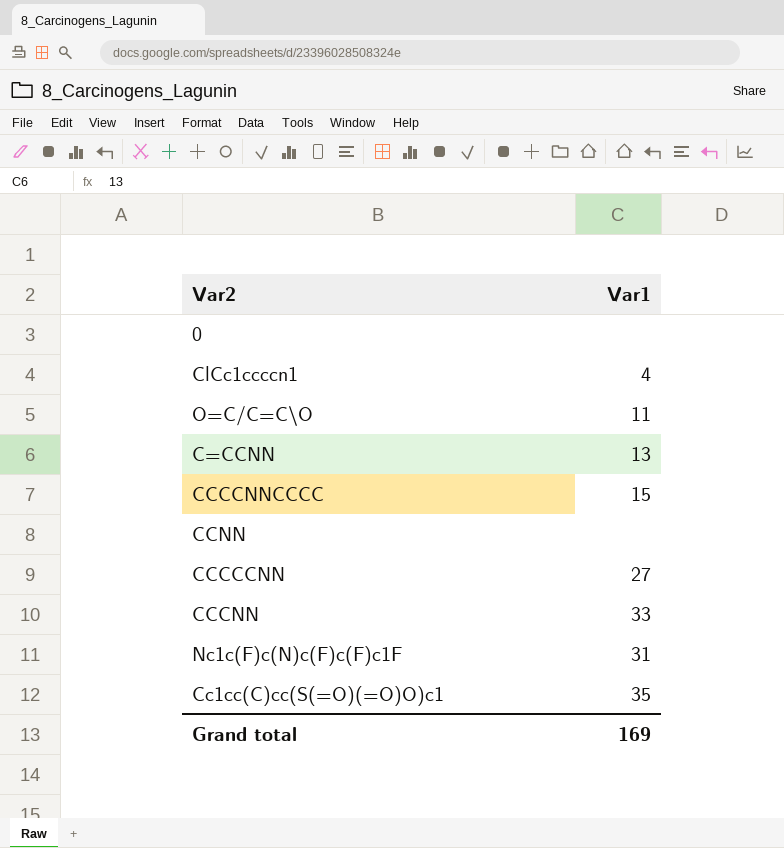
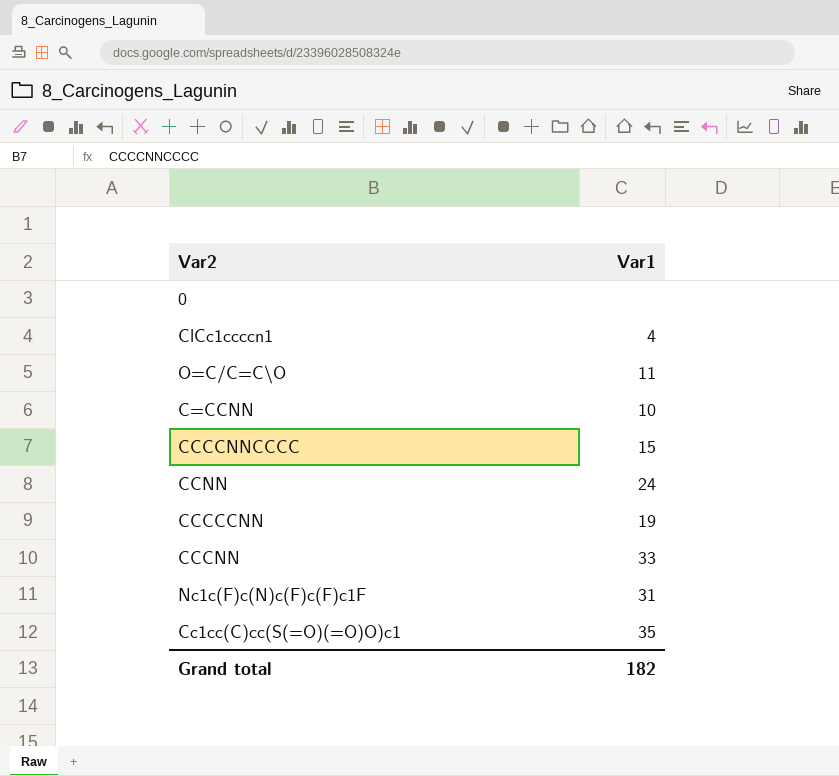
C=CCNN | Var1: 13 -> 10
CCNN | Var1: none -> 24
CCCCCNN | Var1: 27 -> 19
Grand total | Var1: 169 -> 182

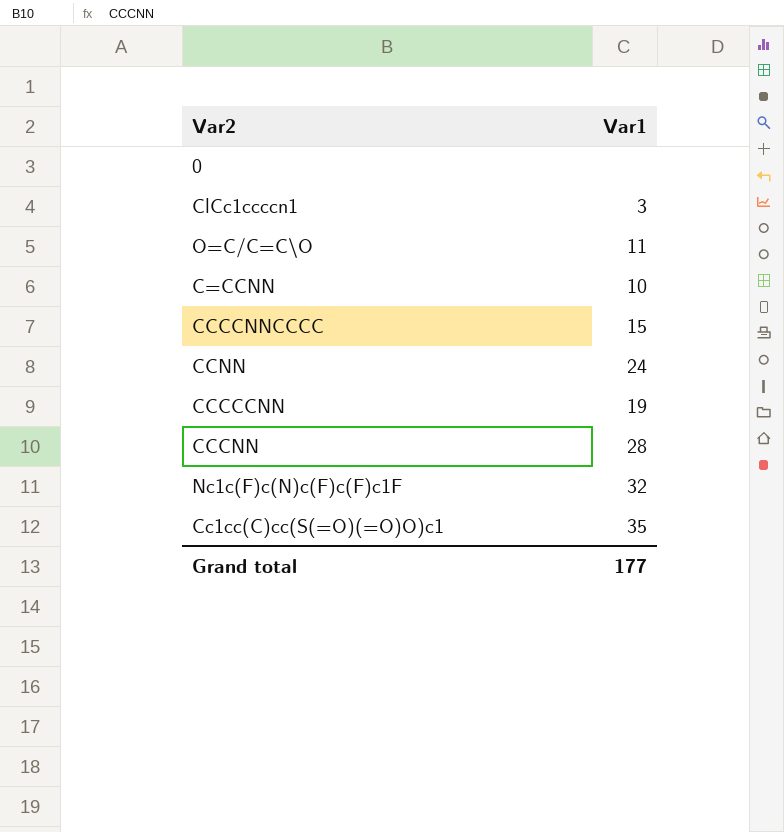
ClCc1ccccn1 | Var1: 4 -> 3
CCCNN | Var1: 33 -> 28
Nc1c(F)c(N)c(F)c(F)c1F | Var1: 31 -> 32
Grand total | Var1: 182 -> 177

